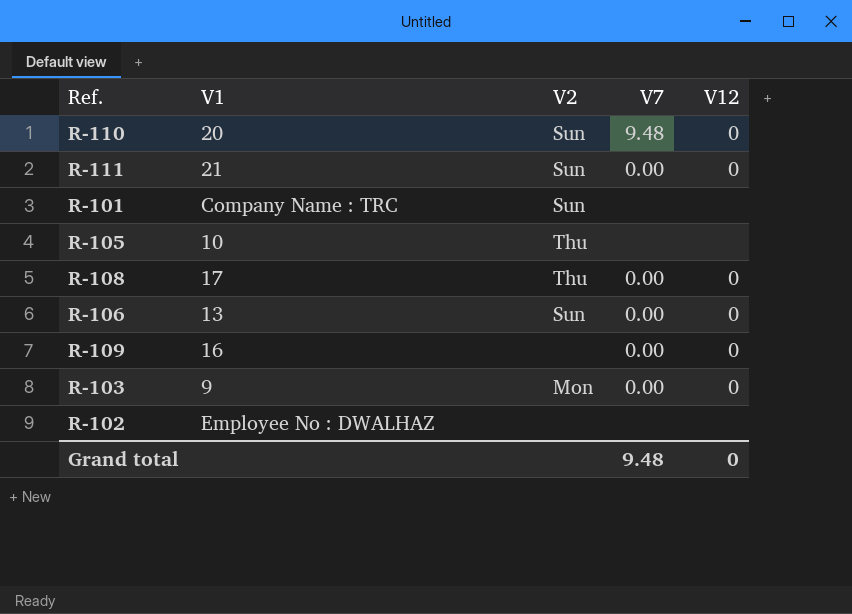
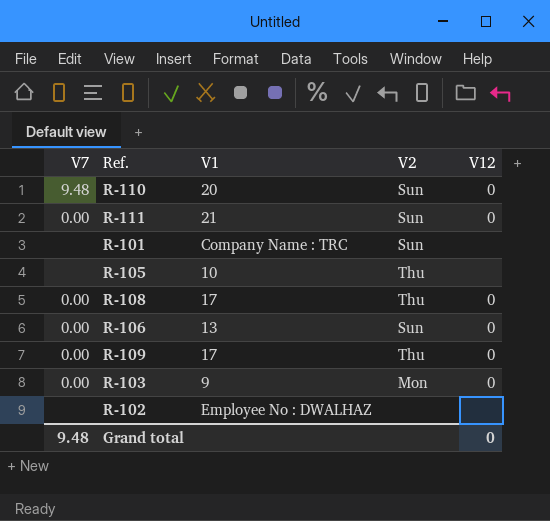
column V7 | position: 4 -> 1
R-109 | V1: 16 -> 17
R-109 | V2: none -> Thu

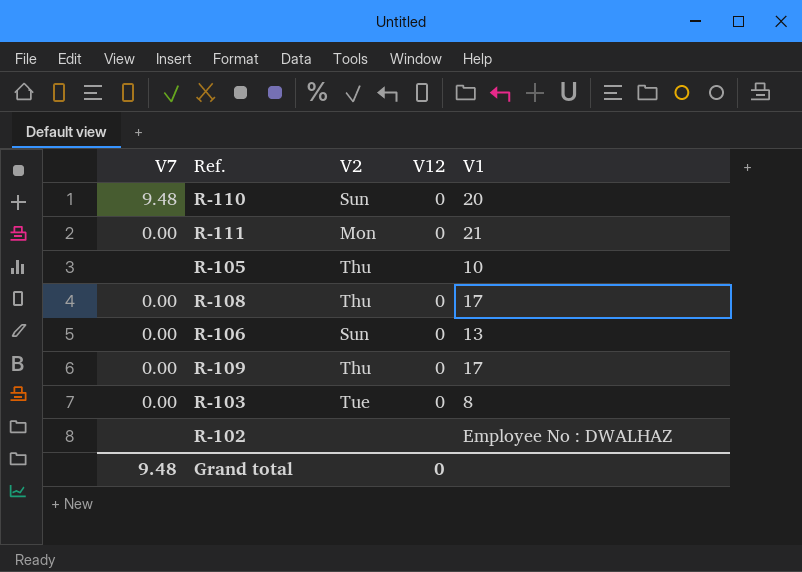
column V1 | position: 3 -> 5
row R-101: none | Company Name : TRC | Sun | none -> none
R-111 | V2: Sun -> Mon
R-103 | V2: Mon -> Tue
R-103 | V1: 9 -> 8

